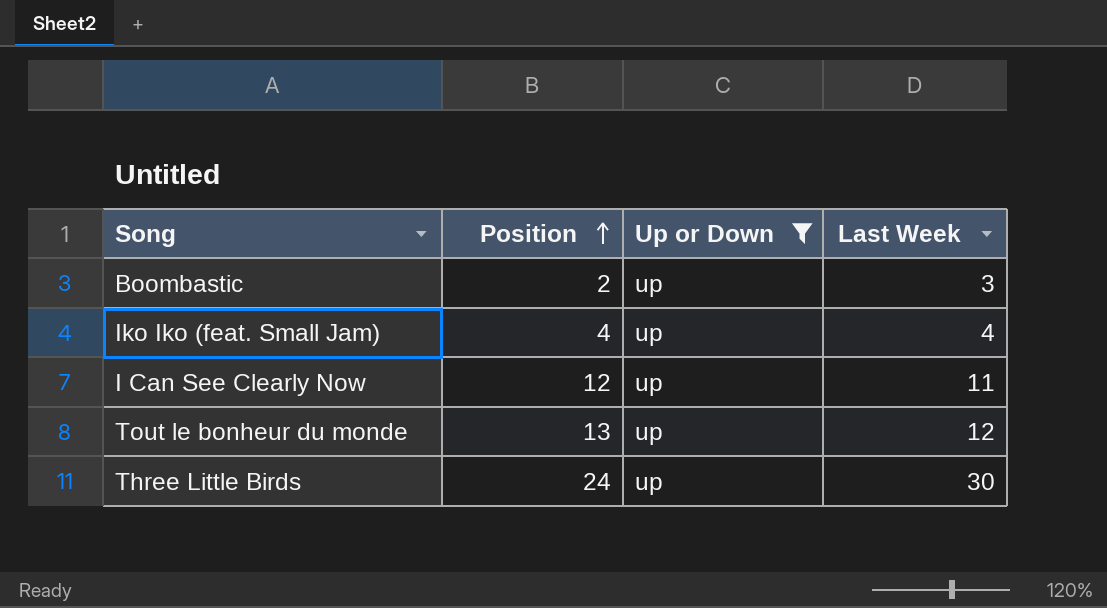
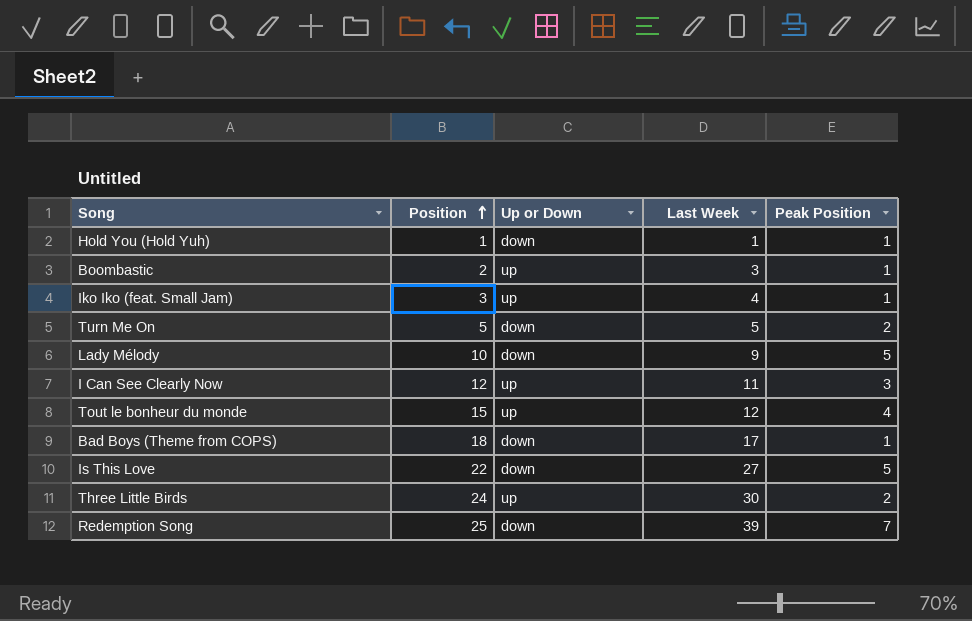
filter: Up or Down = up -> none
column Peak Position | position: none -> 5
Iko Iko (feat. Small Jam) | Position: 4 -> 3
Tout le bonheur du monde | Position: 13 -> 15

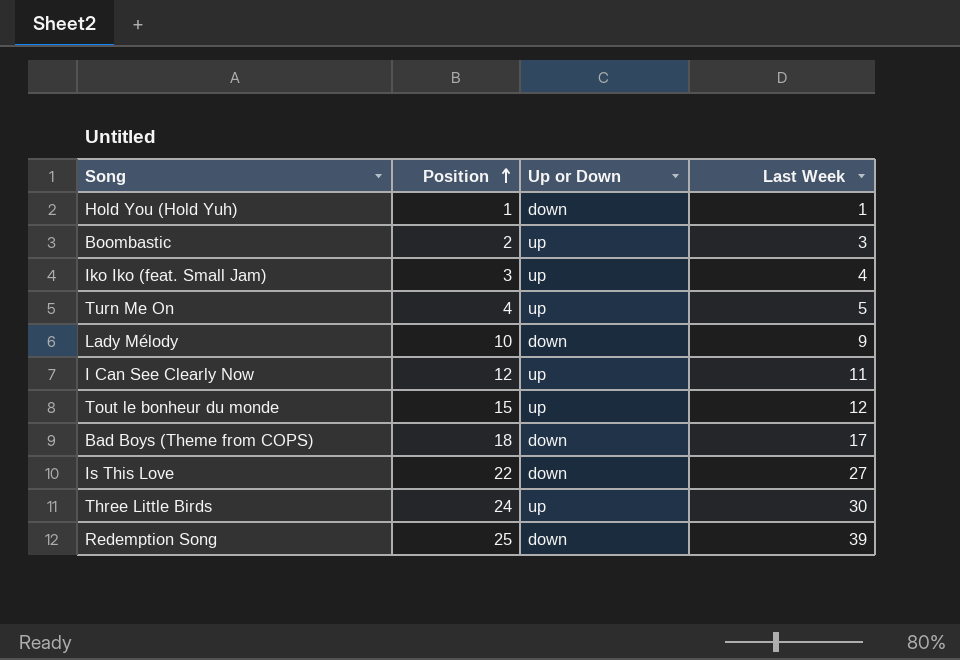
column Peak Position | position: 5 -> none
Turn Me On | Position: 5 -> 4
Turn Me On | Up or Down: down -> up

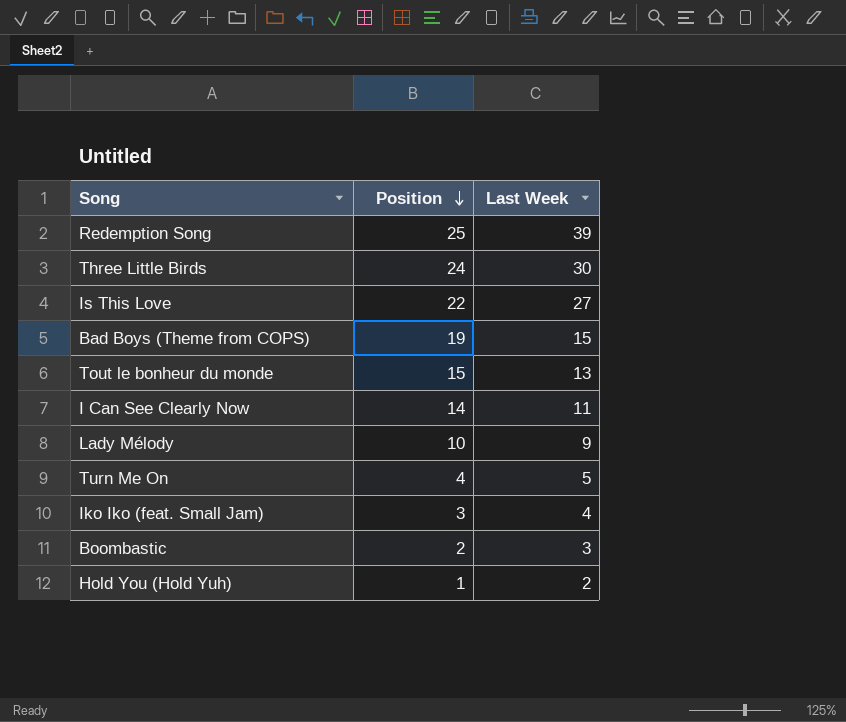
row order: Position ascending -> Position descending
column Up or Down | position: 3 -> none
Bad Boys (Theme from COPS) | Position: 18 -> 19
Bad Boys (Theme from COPS) | Last Week: 17 -> 15
Tout le bonheur du monde | Last Week: 12 -> 13
I Can See Clearly Now | Position: 12 -> 14
Hold You (Hold Yuh) | Last Week: 1 -> 2

